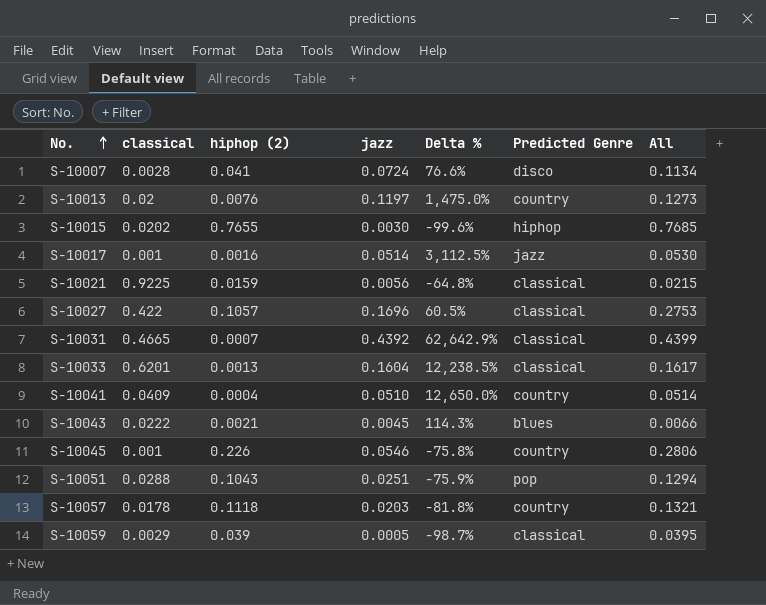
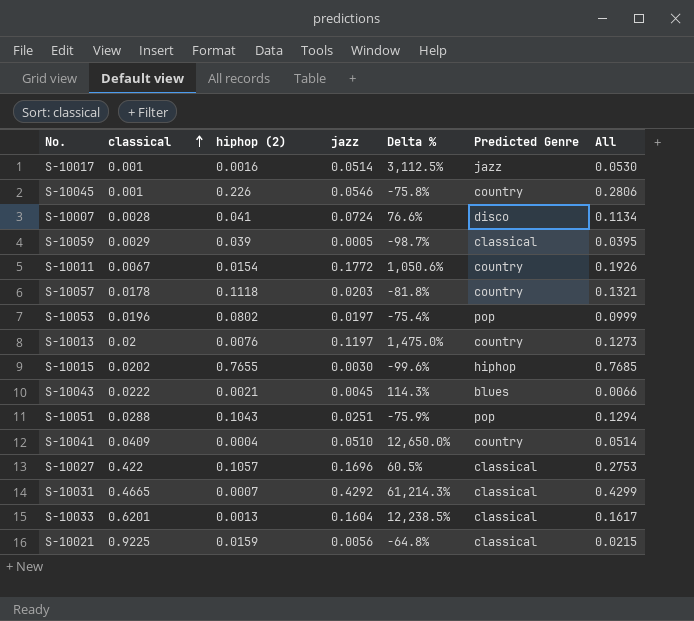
row order: No. ascending -> classical ascending
row S-10011: none -> 0.0067 | 0.0154 | 0.1772 | 1,050.6% | country | 0.1926
row S-10053: none -> 0.0196 | 0.0802 | 0.0197 | -75.4% | pop | 0.0999
S-10031 | jazz: 0.4392 -> 0.4292
S-10031 | Delta %: 62,642.9% -> 61,214.3%
S-10031 | All: 0.4399 -> 0.4299

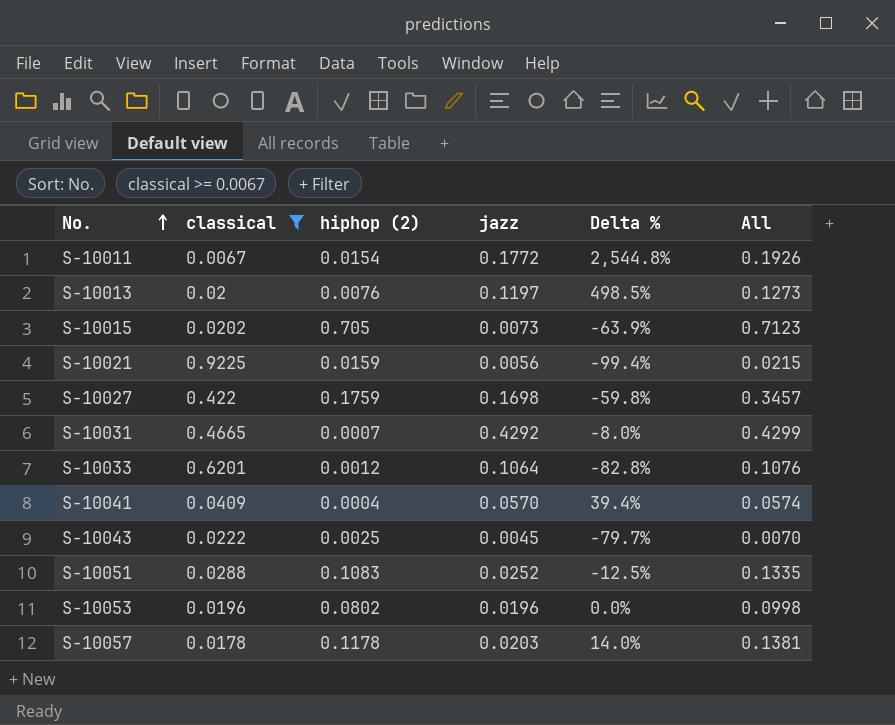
filter: none -> classical >= 0.0067
row order: classical ascending -> No. ascending
column Predicted Genre | position: 6 -> none
column Delta % | formula: ([jazz] - [hiphop (2)]) / [hiphop (2)] -> ([jazz] - [classical]) / [classical]
S-10015 | hiphop (2): 0.7655 -> 0.705
S-10015 | jazz: 0.0030 -> 0.0073
S-10015 | All: 0.7685 -> 0.7123
S-10027 | hiphop (2): 0.1057 -> 0.1759
S-10027 | jazz: 0.1696 -> 0.1698
S-10027 | All: 0.2753 -> 0.3457
S-10033 | hiphop (2): 0.0013 -> 0.0012
S-10033 | jazz: 0.1604 -> 0.1064
S-10033 | All: 0.1617 -> 0.1076
S-10041 | jazz: 0.0510 -> 0.0570
S-10041 | All: 0.0514 -> 0.0574
S-10043 | hiphop (2): 0.0021 -> 0.0025
S-10043 | All: 0.0066 -> 0.0070
S-10051 | hiphop (2): 0.1043 -> 0.1083
S-10051 | jazz: 0.0251 -> 0.0252
S-10051 | All: 0.1294 -> 0.1335
S-10053 | jazz: 0.0197 -> 0.0196
S-10053 | All: 0.0999 -> 0.0998
S-10057 | hiphop (2): 0.1118 -> 0.1178
S-10057 | All: 0.1321 -> 0.1381

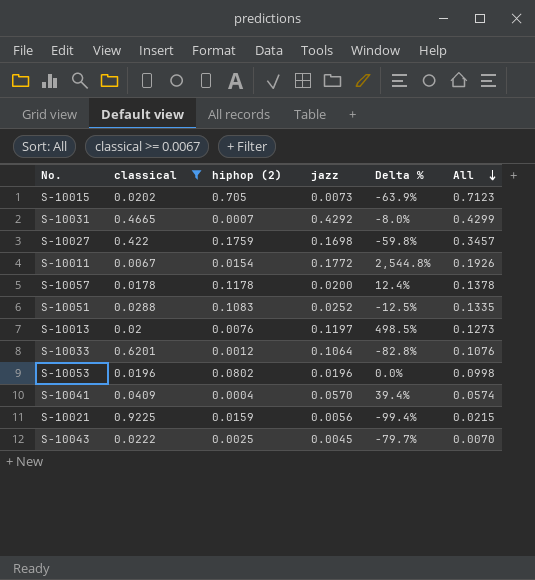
row order: No. ascending -> All descending
S-10057 | jazz: 0.0203 -> 0.0200
S-10057 | Delta %: 14.0% -> 12.4%
S-10057 | All: 0.1381 -> 0.1378

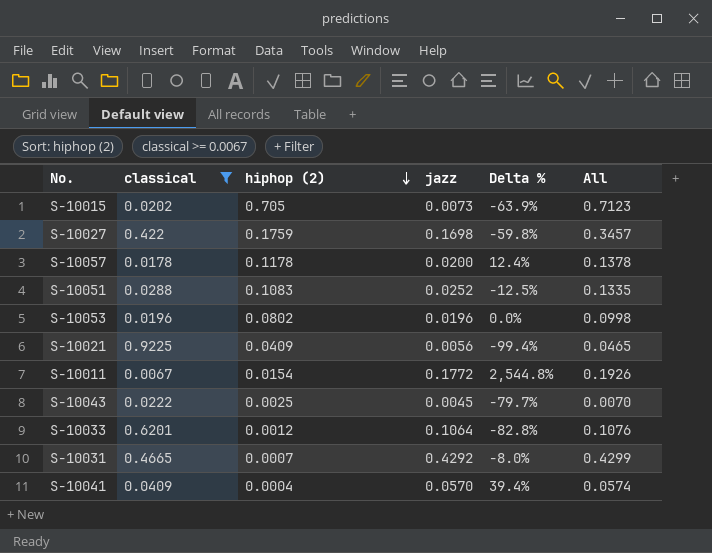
row order: All descending -> hiphop (2) descending
row S-10013: 0.02 | 0.0076 | 0.1197 | 498.5% | 0.1273 -> none
S-10021 | hiphop (2): 0.0159 -> 0.0409
S-10021 | All: 0.0215 -> 0.0465

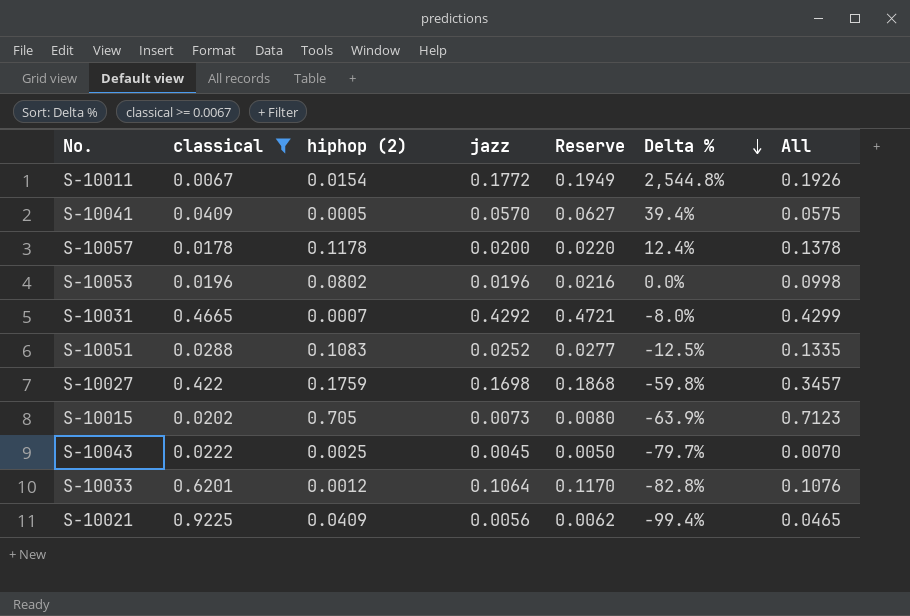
row order: hiphop (2) descending -> Delta % descending
column Reserve | formula: none -> [jazz] * 1.1
S-10041 | hiphop (2): 0.0004 -> 0.0005
S-10041 | All: 0.0574 -> 0.0575

